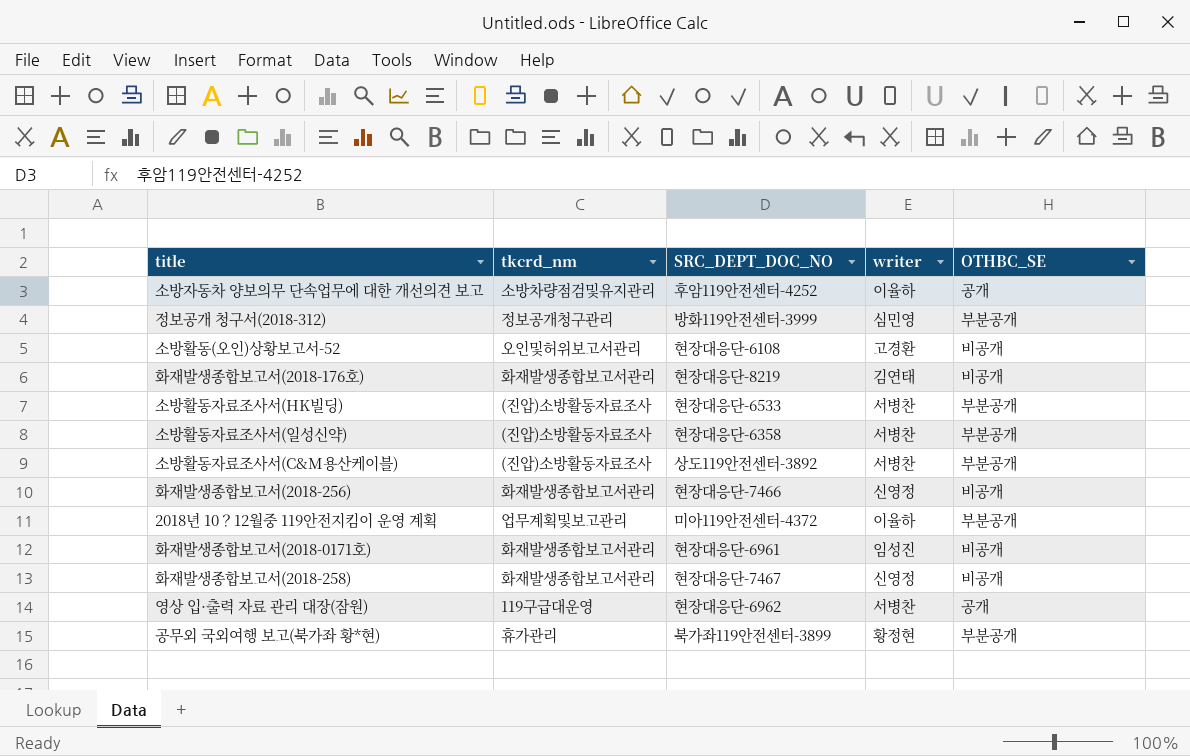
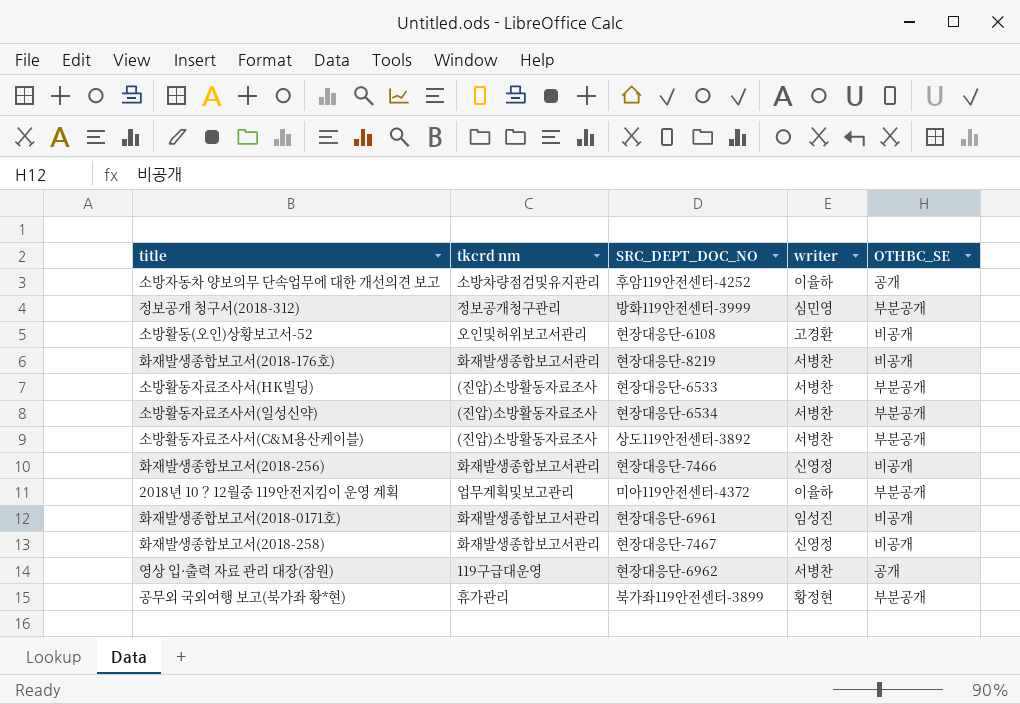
column name: tkcrd_nm -> tkcrd nm
화재발생종합보고서(2018-176호) | writer: 김연태 -> 서병찬
소방활동자료조사서(일성신약) | SRC_DEPT_DOC_NO: 현장대응단-6358 -> 현장대응단-6534

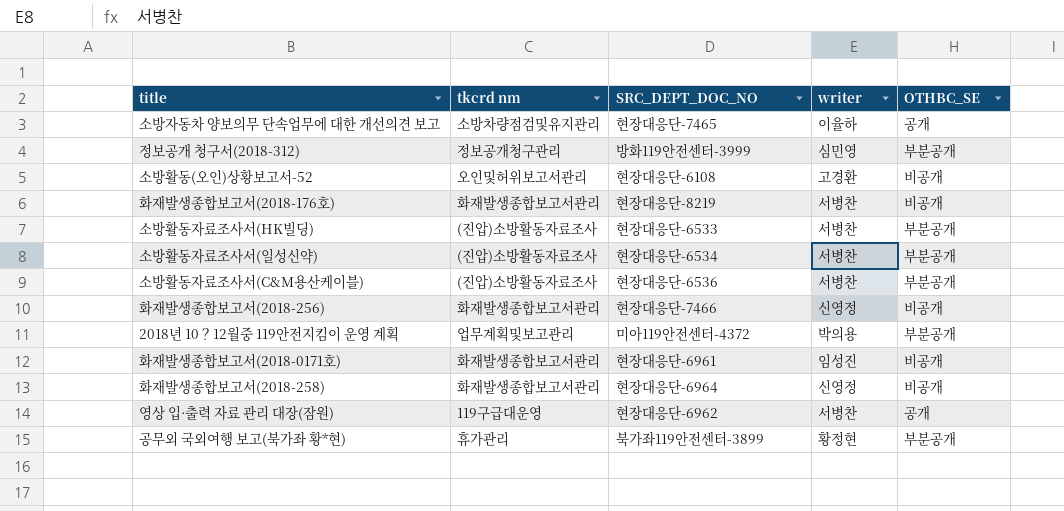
소방자동차 양보의무 단속업무에 대한 개선의견 보고 | SRC_DEPT_DOC_NO: 후암119안전센터-4252 -> 현장대응단-7465
소방활동자료조사서(C&M용산케이블) | SRC_DEPT_DOC_NO: 상도119안전센터-3892 -> 현장대응단-6536
2018년 10？12월중 119안전지킴이 운영 계획 | writer: 이율하 -> 박의용
화재발생종합보고서(2018-258) | SRC_DEPT_DOC_NO: 현장대응단-7467 -> 현장대응단-6964

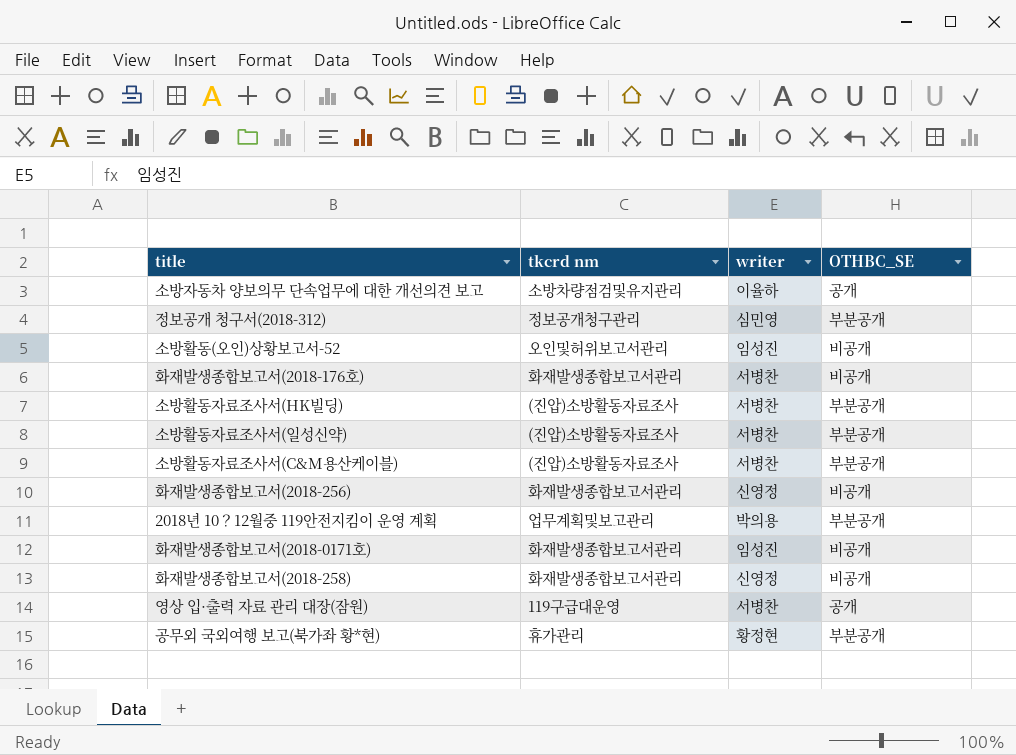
column SRC_DEPT_DOC_NO | position: 3 -> none
소방활동(오인)상황보고서-52 | writer: 고경환 -> 임성진

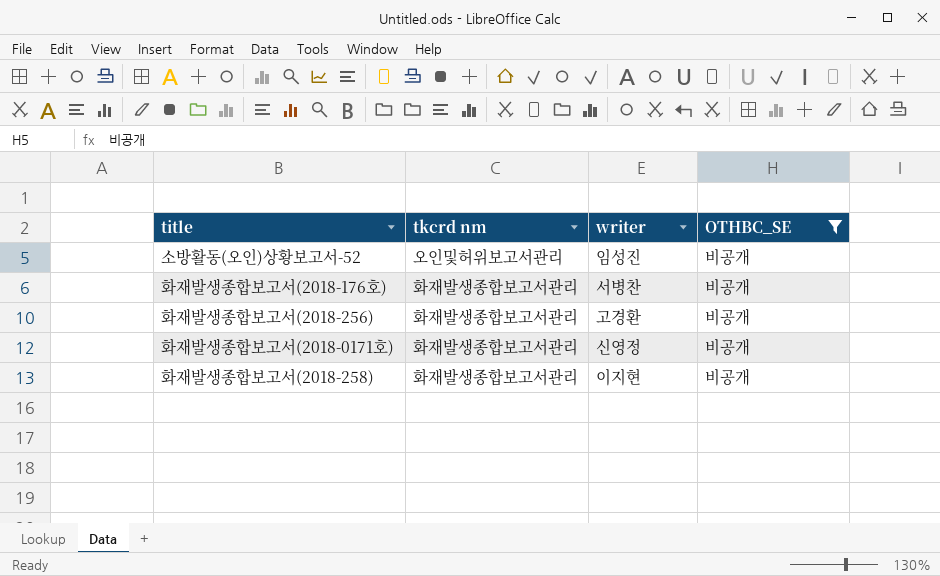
filter: none -> OTHBC_SE = 비공개
화재발생종합보고서(2018-256) | writer: 신영정 -> 고경환
화재발생종합보고서(2018-0171호) | writer: 임성진 -> 신영정
화재발생종합보고서(2018-258) | writer: 신영정 -> 이지현

